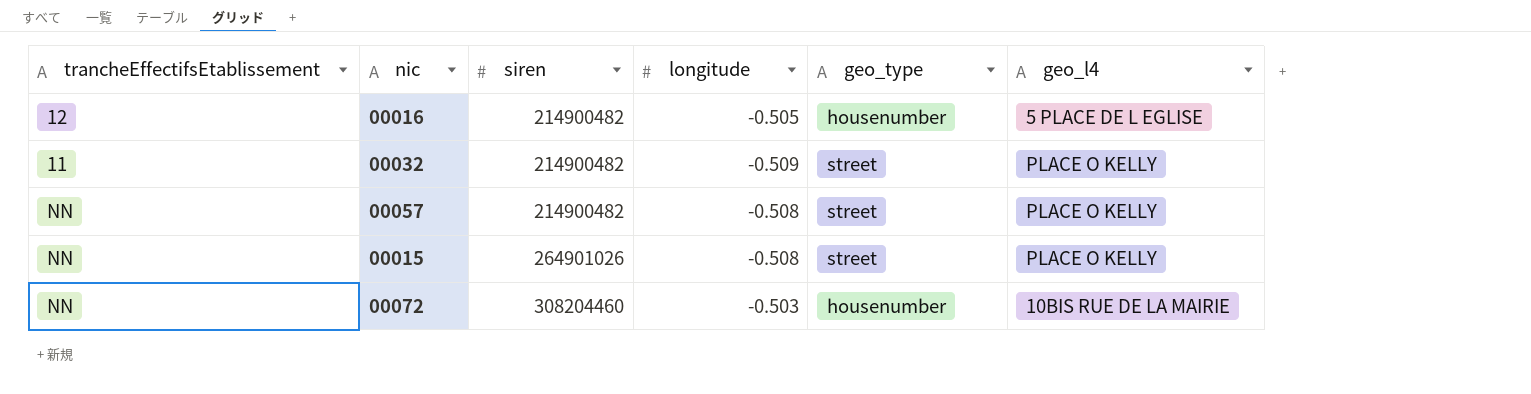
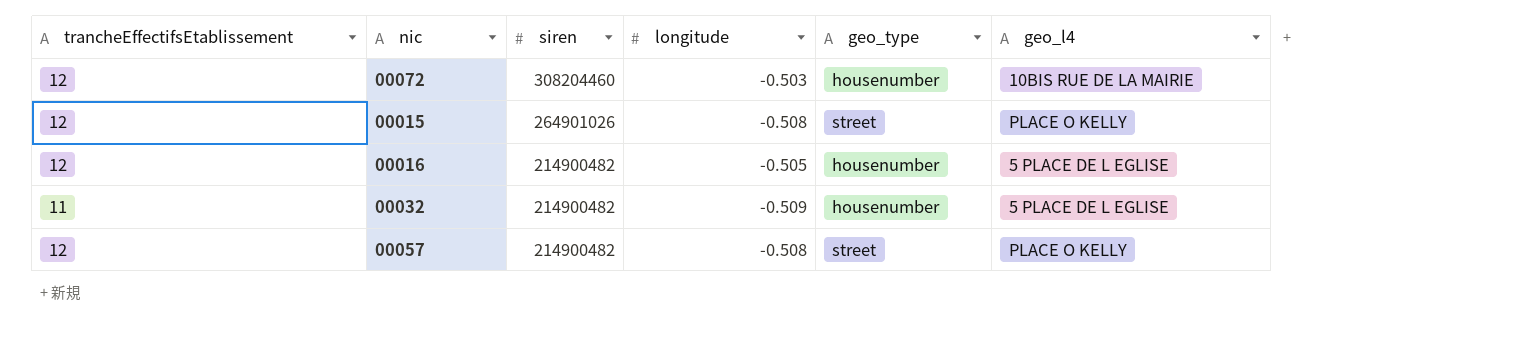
row order: siren ascending -> siren descending
00072 | trancheEffectifsEtablissement: NN -> 12
00015 | trancheEffectifsEtablissement: NN -> 12
00032 | geo_type: street -> housenumber
00032 | geo_l4: PLACE O KELLY -> 5 PLACE DE L EGLISE
00057 | trancheEffectifsEtablissement: NN -> 12

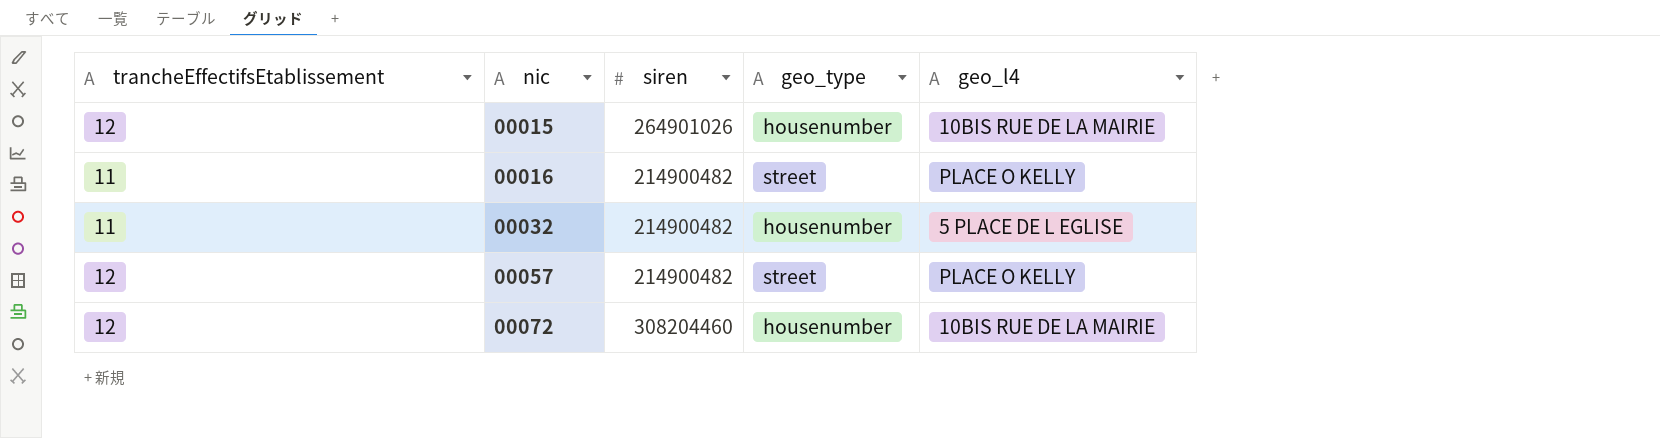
row order: siren descending -> nic ascending
column longitude | position: 4 -> none
00015 | geo_type: street -> housenumber
00015 | geo_l4: PLACE O KELLY -> 10BIS RUE DE LA MAIRIE
00016 | trancheEffectifsEtablissement: 12 -> 11
00016 | geo_type: housenumber -> street
00016 | geo_l4: 5 PLACE DE L EGLISE -> PLACE O KELLY

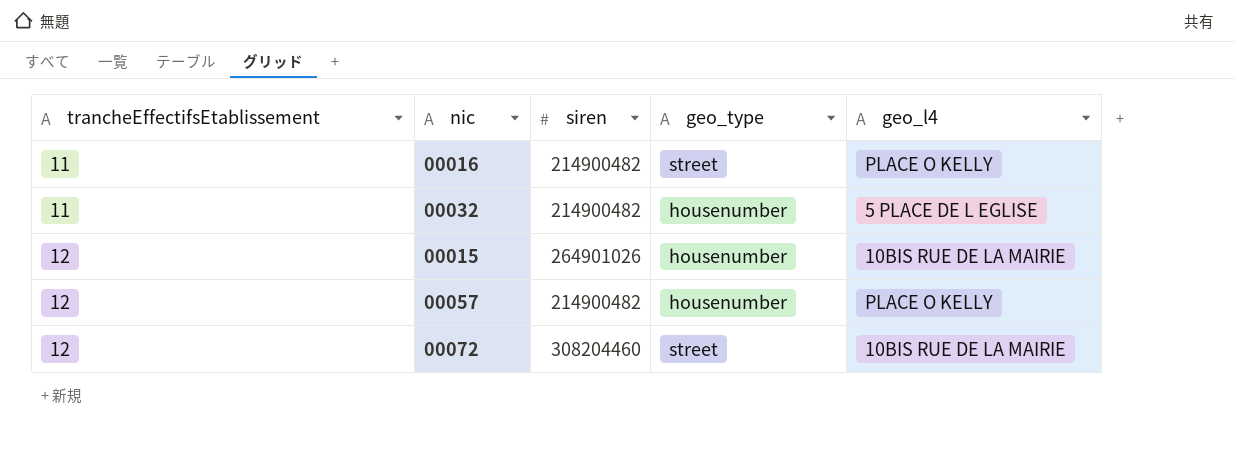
row order: nic ascending -> trancheEffectifsEtablissement ascending
00057 | geo_type: street -> housenumber
00072 | geo_type: housenumber -> street

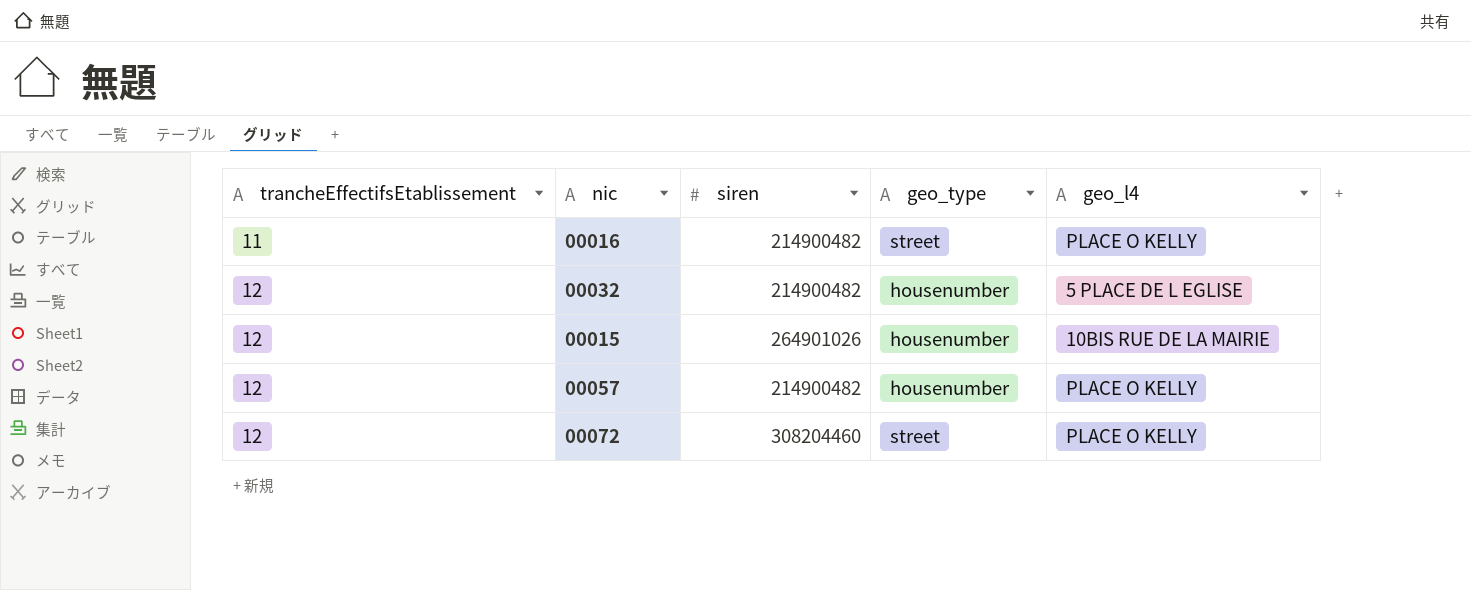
00032 | trancheEffectifsEtablissement: 11 -> 12
00072 | geo_l4: 10BIS RUE DE LA MAIRIE -> PLACE O KELLY

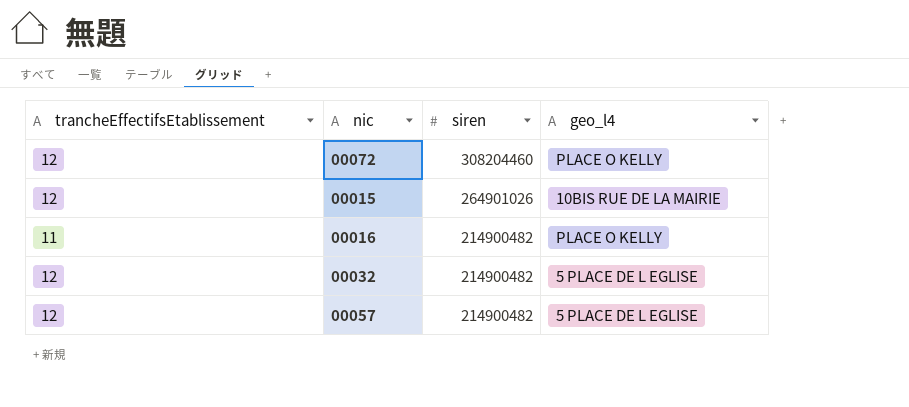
row order: trancheEffectifsEtablissement ascending -> siren descending
column geo_type | position: 4 -> none
00057 | geo_l4: PLACE O KELLY -> 5 PLACE DE L EGLISE

